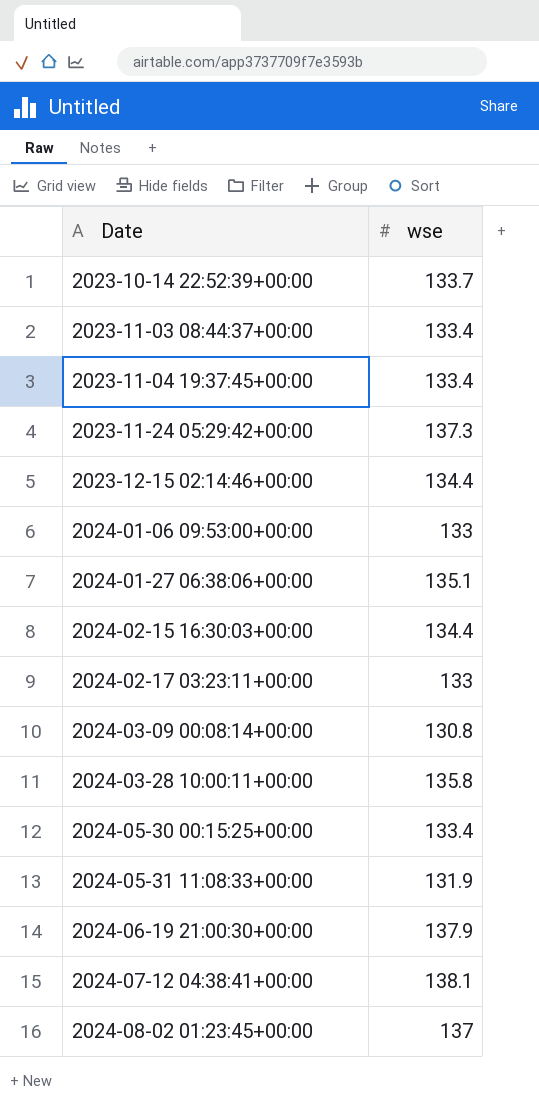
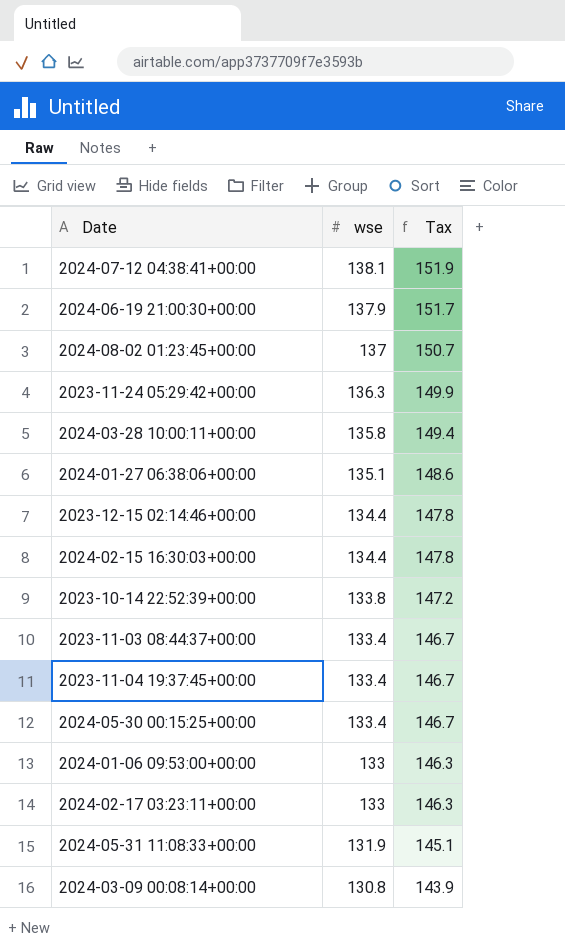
row order: Date ascending -> wse descending
column Tax | formula: none -> [wse] * 1.1
2023-11-24 05:29:42+00:00 | wse: 137.3 -> 136.3
2023-10-14 22:52:39+00:00 | wse: 133.7 -> 133.8

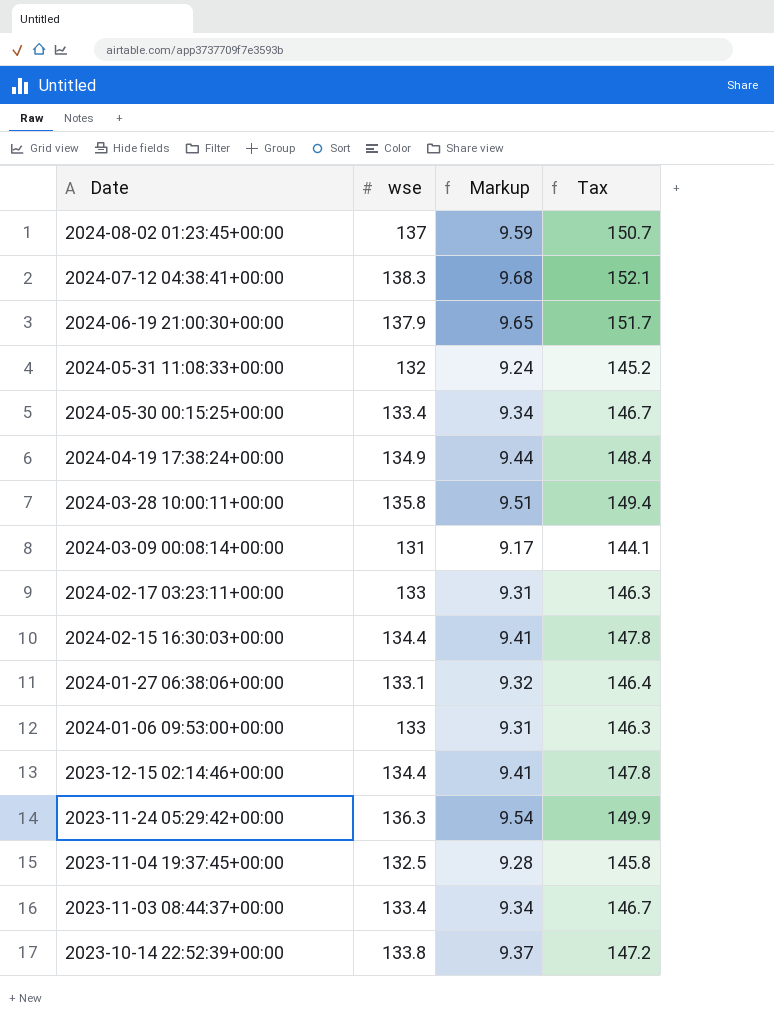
row order: wse descending -> Date descending
column Markup | formula: none -> [wse] * 0.07
2024-07-12 04:38:41+00:00 | wse: 138.1 -> 138.3
2024-07-12 04:38:41+00:00 | Tax: 151.9 -> 152.1
2024-05-31 11:08:33+00:00 | wse: 131.9 -> 132
2024-05-31 11:08:33+00:00 | Tax: 145.1 -> 145.2
row 2024-04-19 17:38:24+00:00: none -> 134.9 | 9.44 | 148.4
2024-03-09 00:08:14+00:00 | wse: 130.8 -> 131
2024-03-09 00:08:14+00:00 | Tax: 143.9 -> 144.1
2024-01-27 06:38:06+00:00 | wse: 135.1 -> 133.1
2024-01-27 06:38:06+00:00 | Tax: 148.6 -> 146.4
2023-11-04 19:37:45+00:00 | wse: 133.4 -> 132.5
2023-11-04 19:37:45+00:00 | Tax: 146.7 -> 145.8

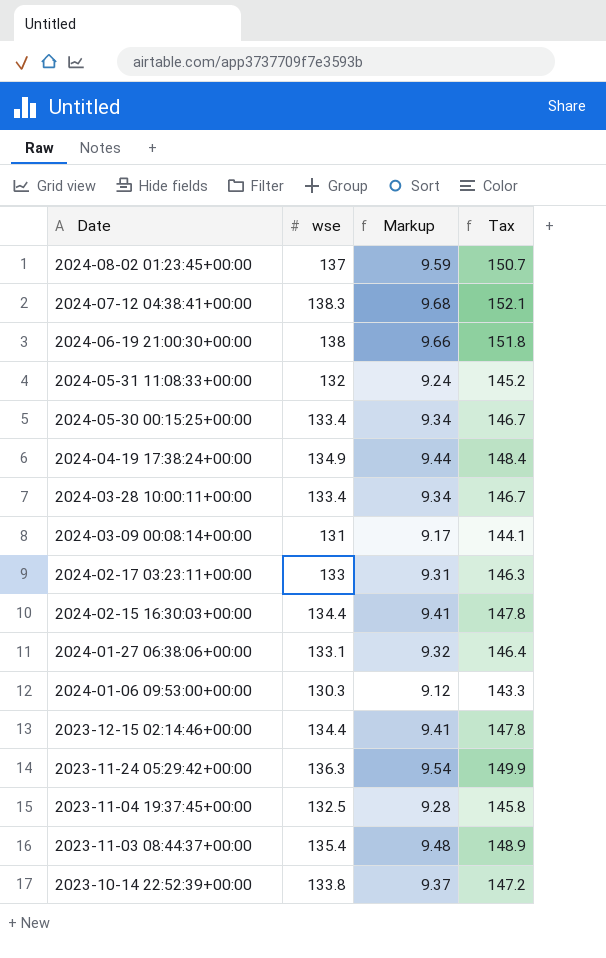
2024-06-19 21:00:30+00:00 | wse: 137.9 -> 138
2024-06-19 21:00:30+00:00 | Markup: 9.65 -> 9.66
2024-06-19 21:00:30+00:00 | Tax: 151.7 -> 151.8
2024-03-28 10:00:11+00:00 | wse: 135.8 -> 133.4
2024-03-28 10:00:11+00:00 | Markup: 9.51 -> 9.34
2024-03-28 10:00:11+00:00 | Tax: 149.4 -> 146.7
2024-01-06 09:53:00+00:00 | wse: 133 -> 130.3
2024-01-06 09:53:00+00:00 | Markup: 9.31 -> 9.12
2024-01-06 09:53:00+00:00 | Tax: 146.3 -> 143.3
2023-11-03 08:44:37+00:00 | wse: 133.4 -> 135.4
2023-11-03 08:44:37+00:00 | Markup: 9.34 -> 9.48
2023-11-03 08:44:37+00:00 | Tax: 146.7 -> 148.9

